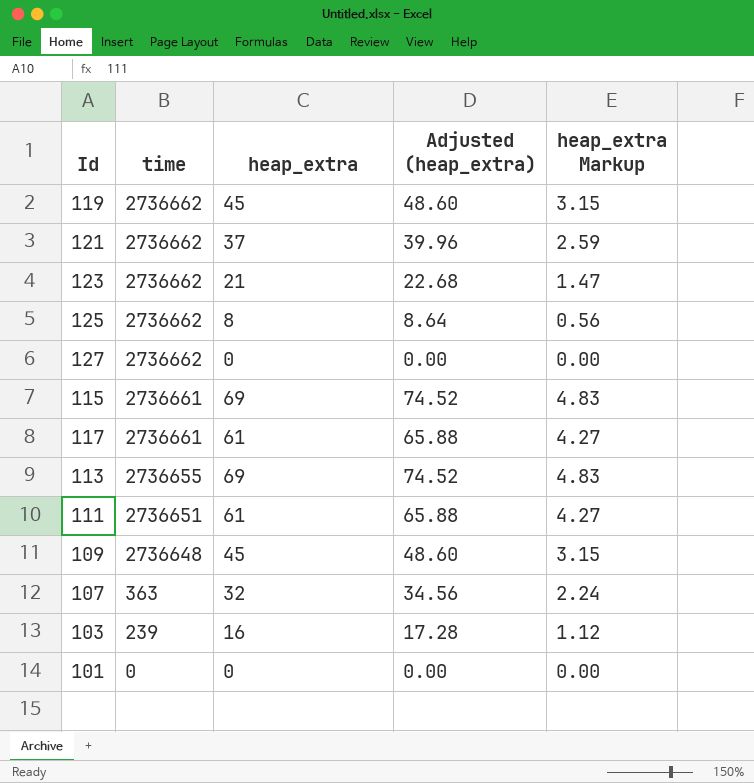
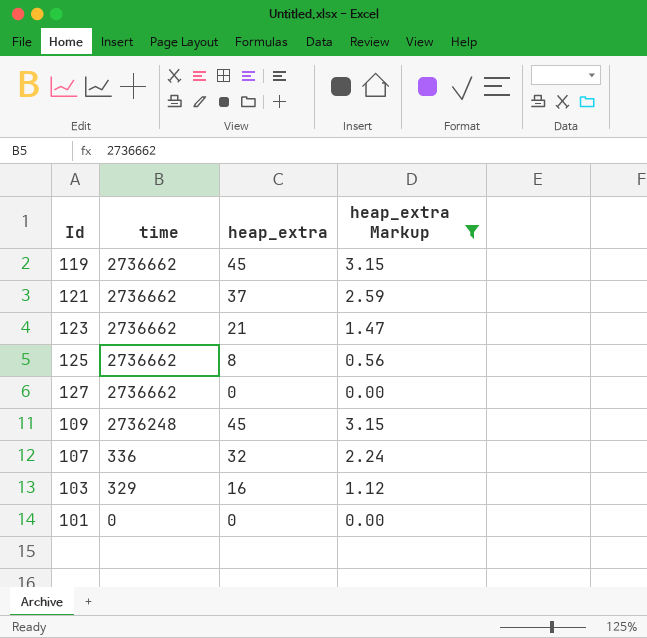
filter: none -> heap_extra Markup <= 3.15
column Adjusted (heap_extra) | formula: [heap_extra] * 1.08 -> none
109 | time: 2736648 -> 2736248
107 | time: 363 -> 336
103 | time: 239 -> 329

